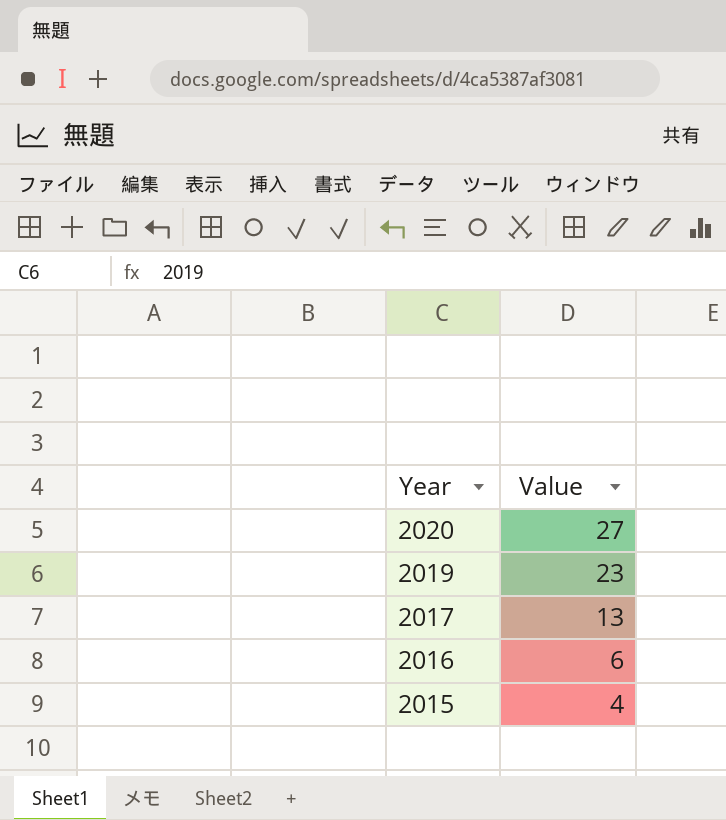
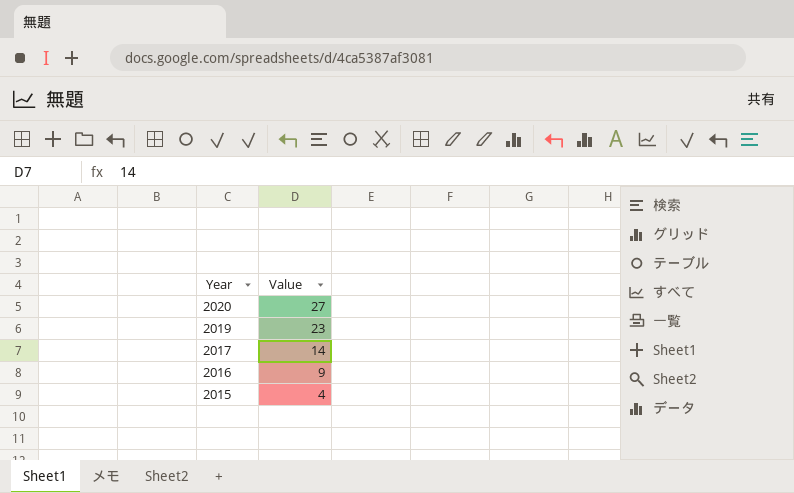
2017 | Value: 13 -> 14
2016 | Value: 6 -> 9

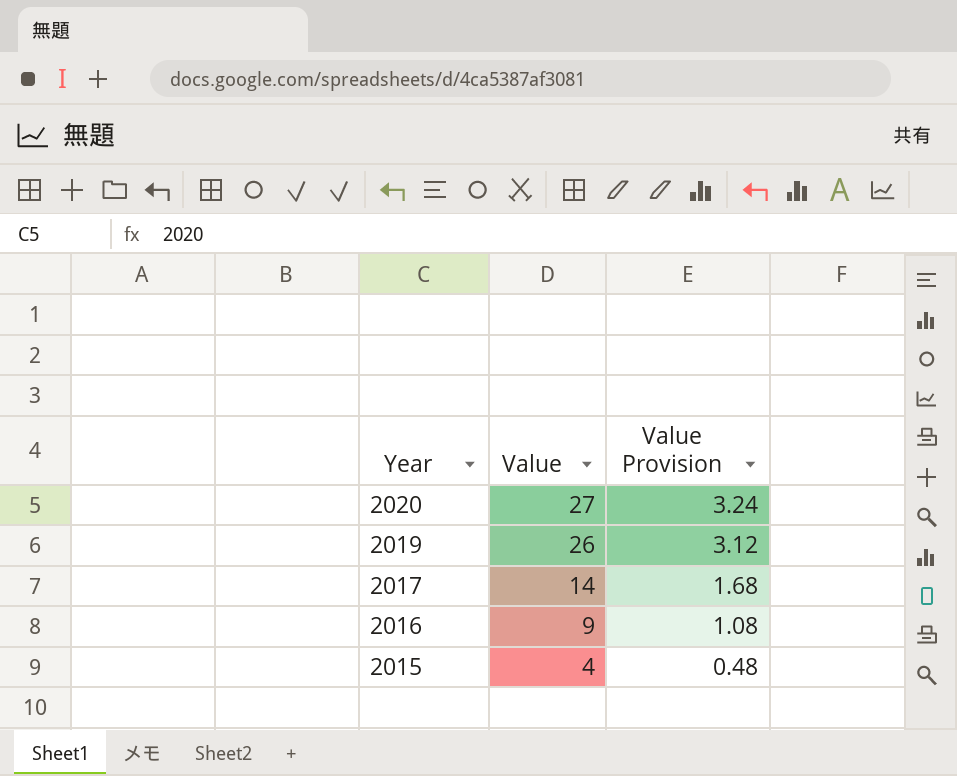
column Value Provision | formula: none -> [Value] * 0.12
2019 | Value: 23 -> 26

